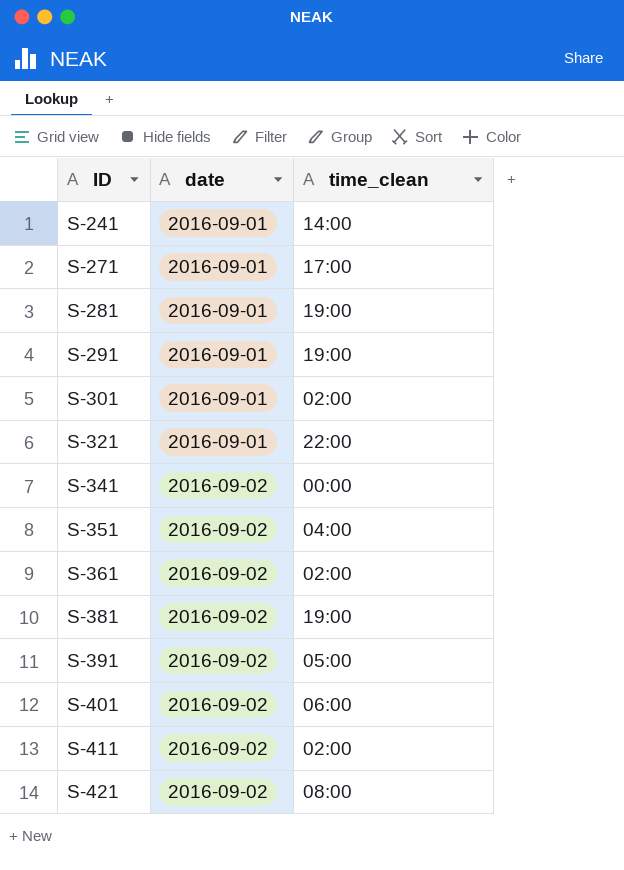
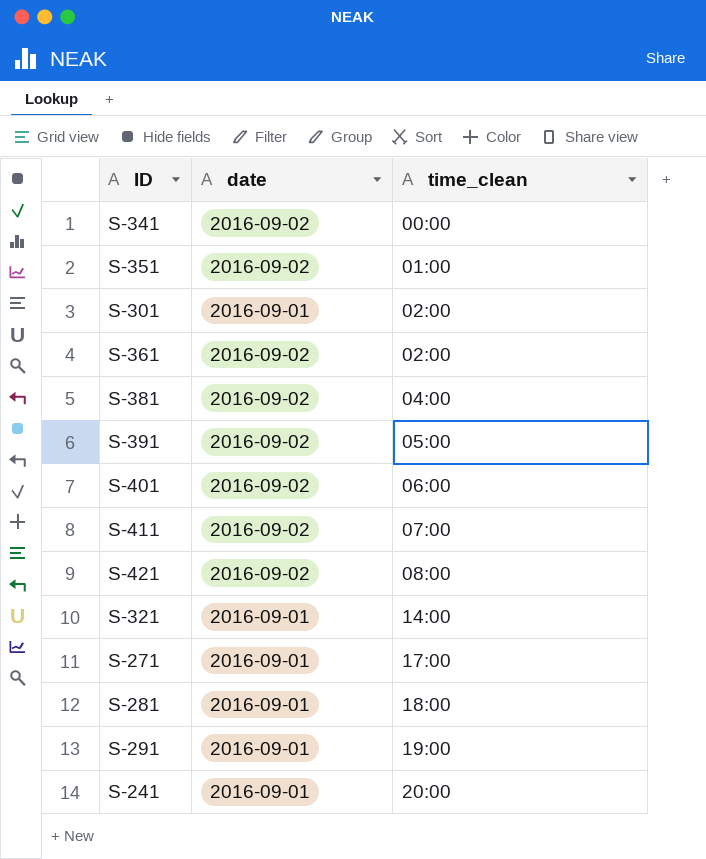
row order: ID ascending -> time_clean ascending
S-351 | time_clean: 04:00 -> 01:00
S-381 | time_clean: 19:00 -> 04:00
S-411 | time_clean: 02:00 -> 07:00
S-321 | time_clean: 22:00 -> 14:00
S-281 | time_clean: 19:00 -> 18:00
S-241 | time_clean: 14:00 -> 20:00

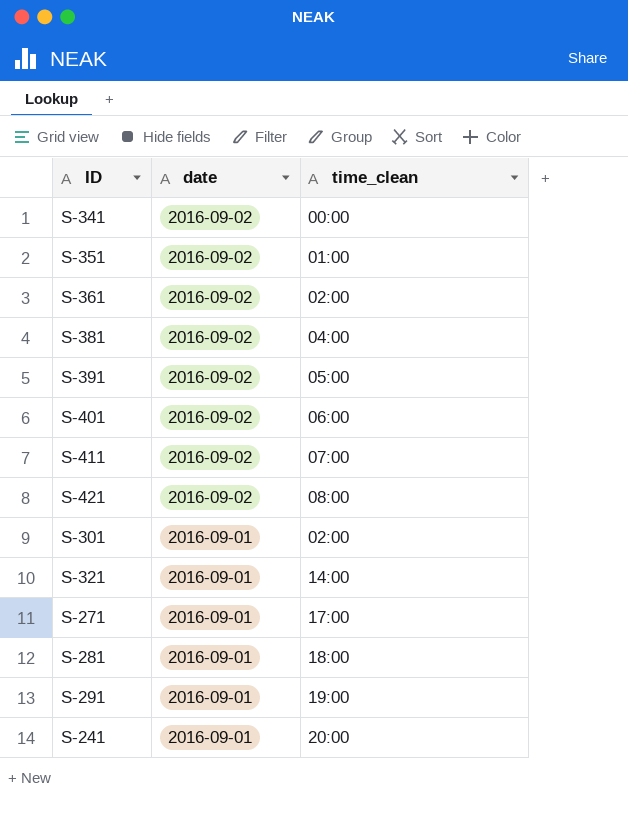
row order: time_clean ascending -> date descending

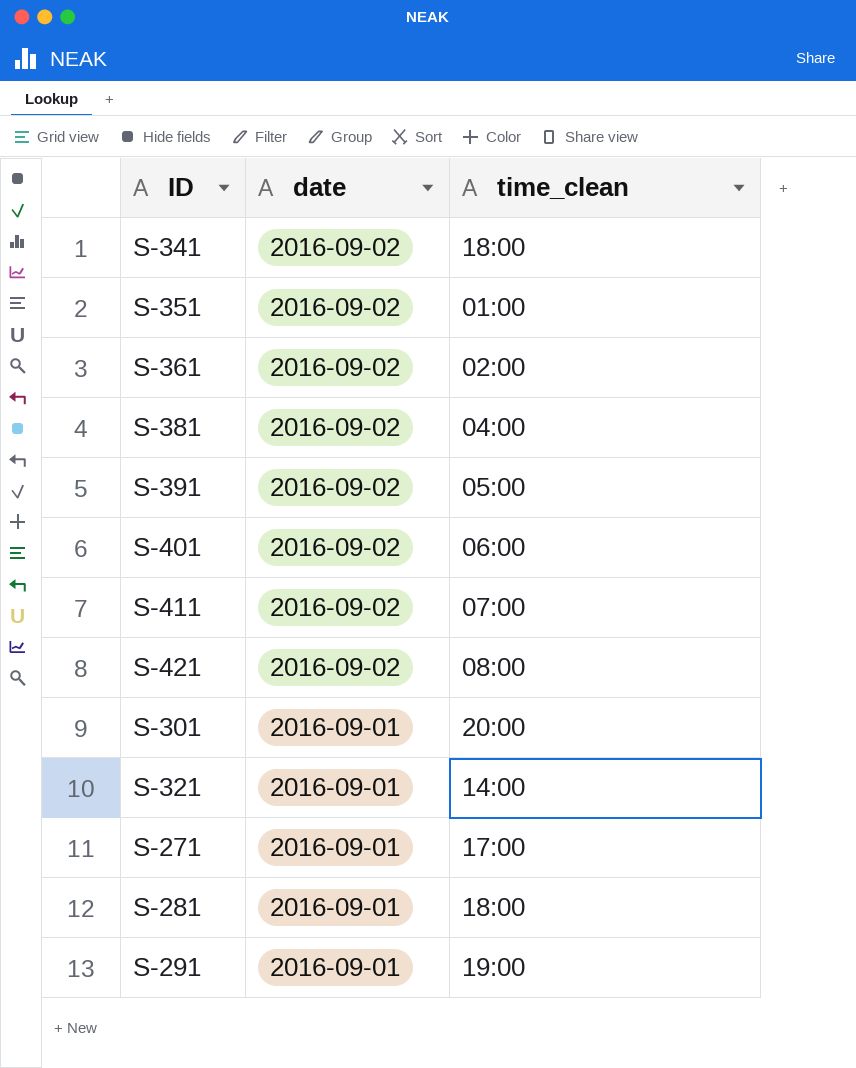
row S-241: 2016-09-01 | 20:00 -> none
S-341 | time_clean: 00:00 -> 18:00
S-301 | time_clean: 02:00 -> 20:00

